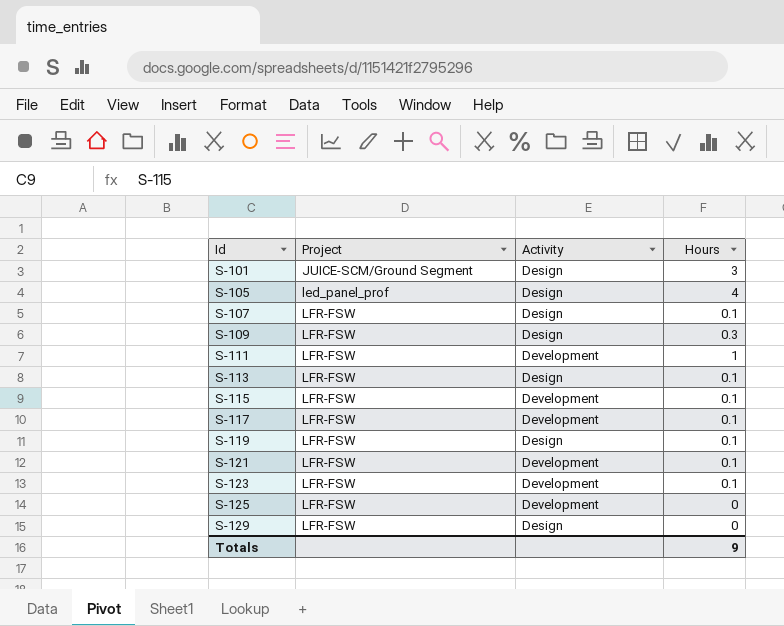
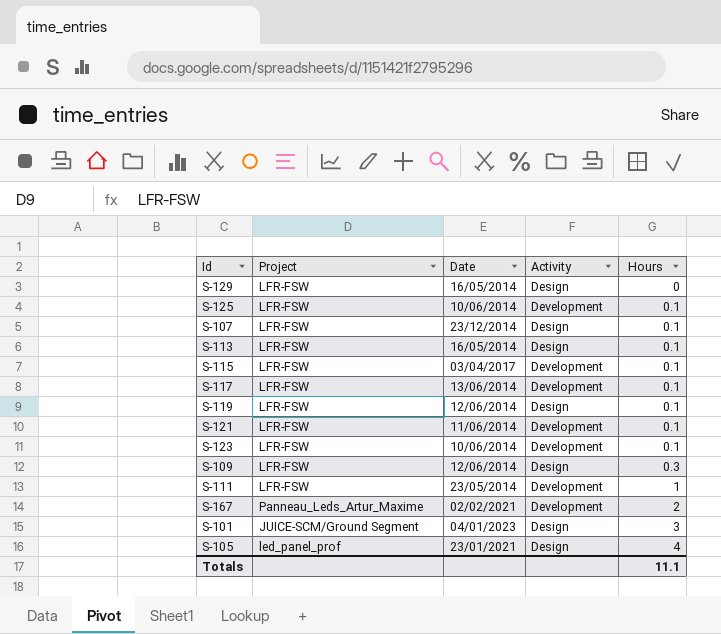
row order: Id ascending -> Hours ascending
column Date | position: none -> 3
S-125 | Hours: 0 -> 0.1
row S-167: none -> Panneau_Leds_Artur_Maxime | 02/02/2021 | Development | 2
Totals | Hours: 9 -> 11.1

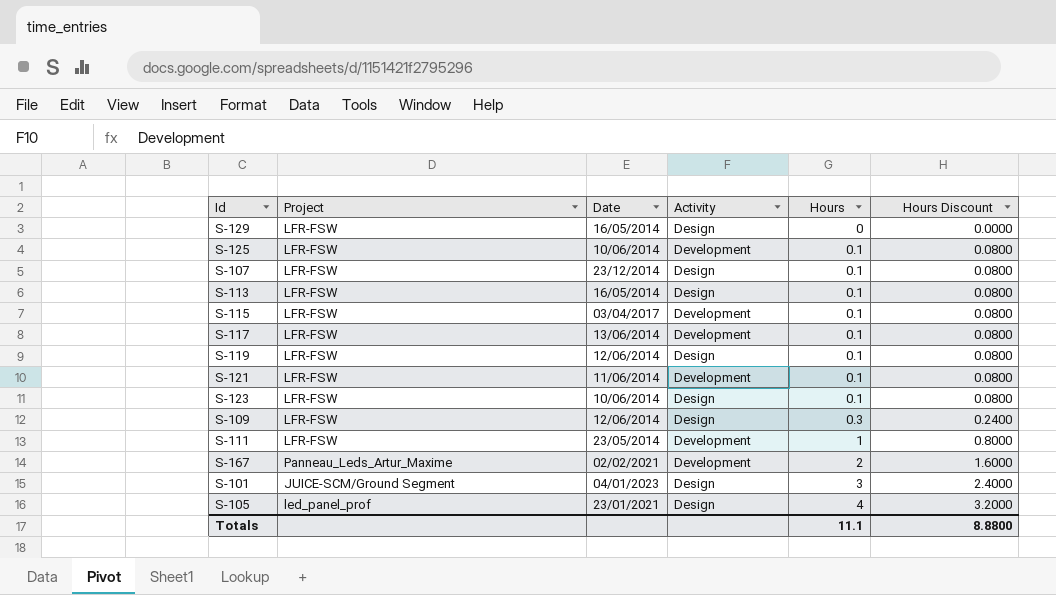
column Hours Discount | formula: none -> [Hours] * 0.8
S-123 | Activity: Development -> Design

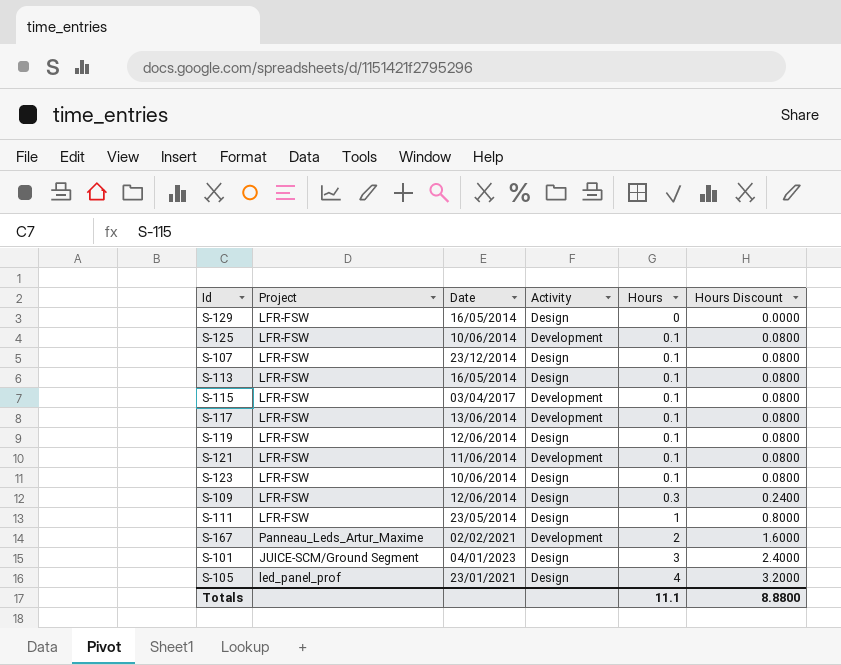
S-111 | Activity: Development -> Design

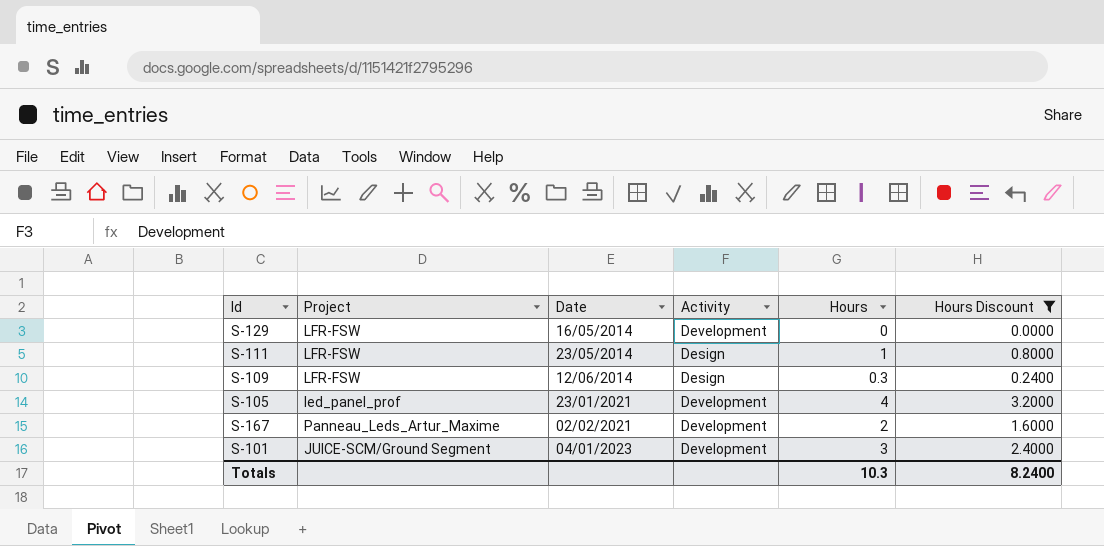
filter: none -> Hours Discount != 0.0800
row order: Hours ascending -> Date ascending
S-129 | Activity: Design -> Development
S-105 | Activity: Design -> Development
S-101 | Activity: Design -> Development
Totals | Hours: 11.1 -> 10.3
Totals | Hours Discount: 8.8800 -> 8.2400

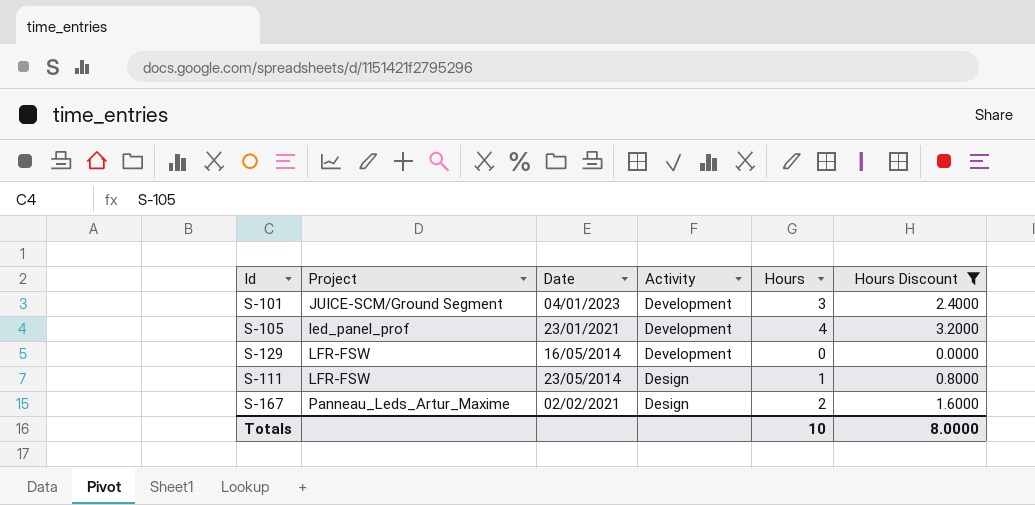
row order: Date ascending -> Project ascending
row S-109: LFR-FSW | 12/06/2014 | Design | 0.3 | 0.2400 -> none
S-167 | Activity: Development -> Design
Totals | Hours: 10.3 -> 10
Totals | Hours Discount: 8.2400 -> 8.0000

